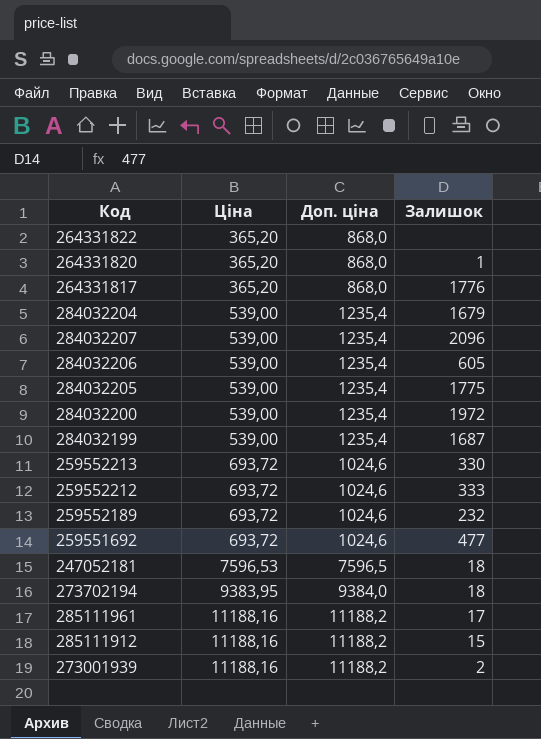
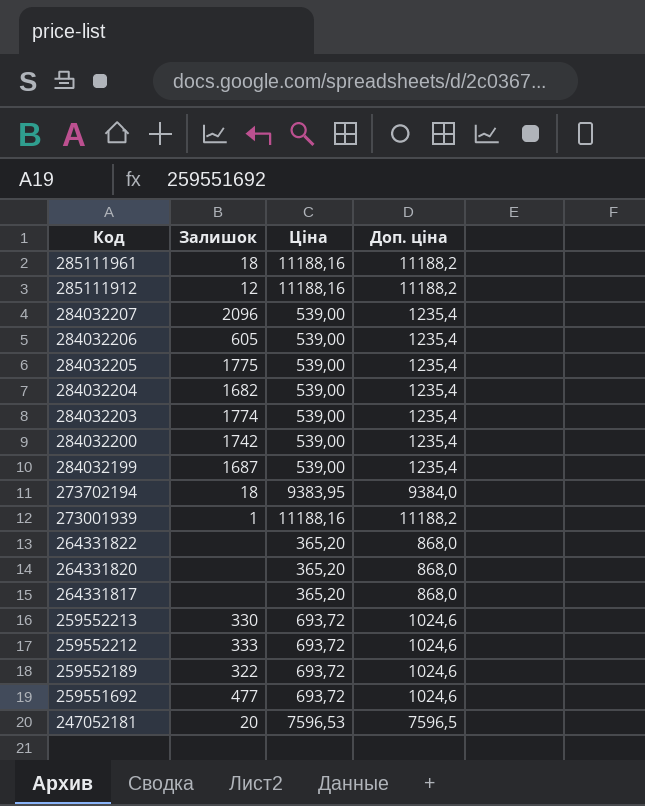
row order: Ціна ascending -> Код descending
column Залишок | position: 4 -> 2
285111961 | Залишок: 17 -> 18
285111912 | Залишок: 15 -> 12
284032204 | Залишок: 1679 -> 1682
row 284032203: none -> 1774 | 539,00 | 1235,4
284032200 | Залишок: 1972 -> 1742
273001939 | Залишок: 2 -> 1
264331820 | Залишок: 1 -> none
264331817 | Залишок: 1776 -> none
259552189 | Залишок: 232 -> 322
247052181 | Залишок: 18 -> 20

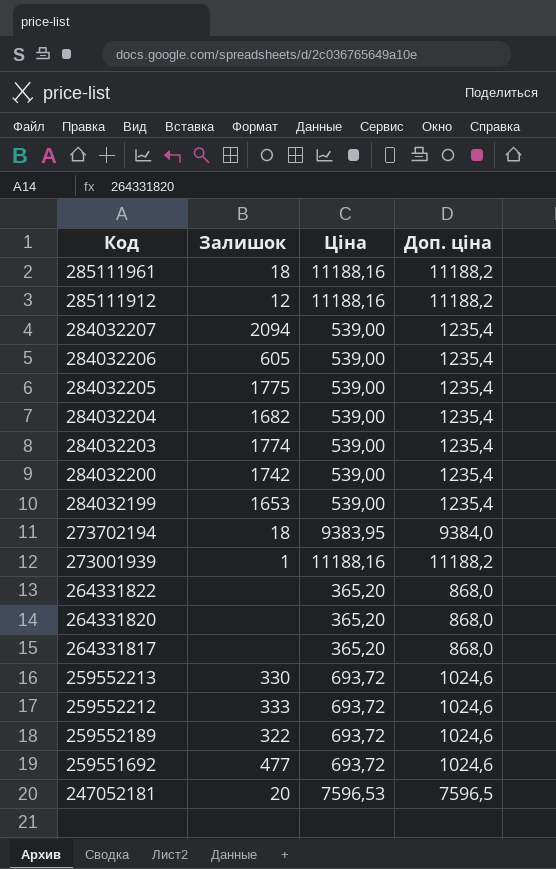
284032207 | Залишок: 2096 -> 2094
284032199 | Залишок: 1687 -> 1653

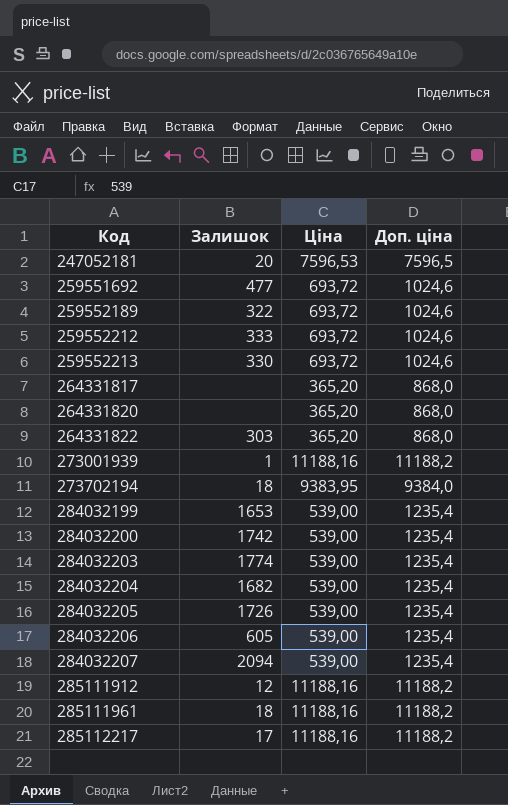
row order: Код descending -> Код ascending
264331822 | Залишок: none -> 303
284032205 | Залишок: 1775 -> 1726
row 285112217: none -> 17 | 11188,16 | 11188,2

